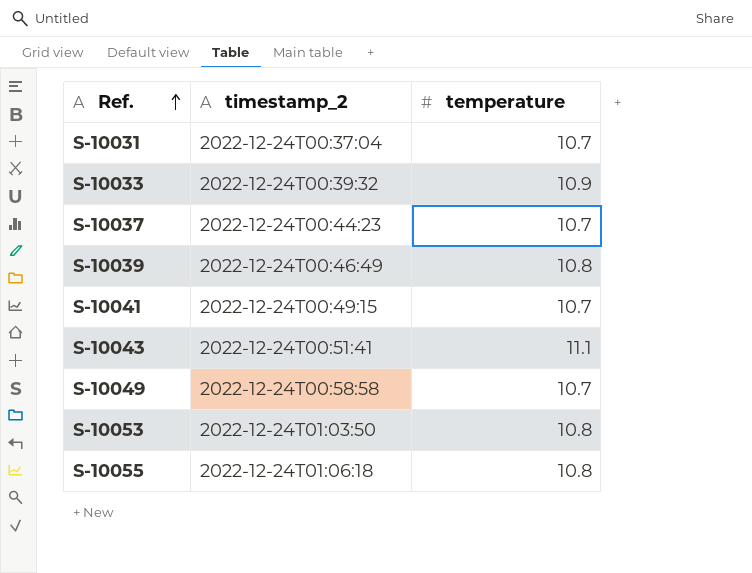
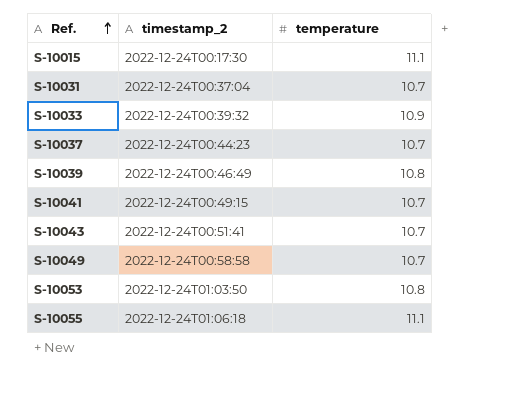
row S-10015: none -> 2022-12-24T00:17:30 | 11.1
S-10043 | temperature: 11.1 -> 10.7
S-10055 | temperature: 10.8 -> 11.1

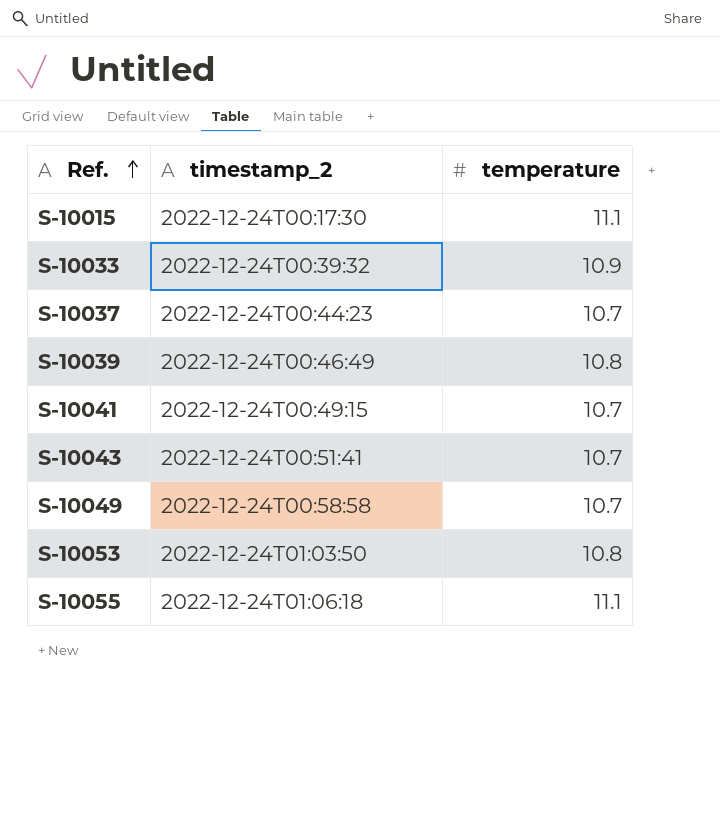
row S-10031: 2022-12-24T00:37:04 | 10.7 -> none

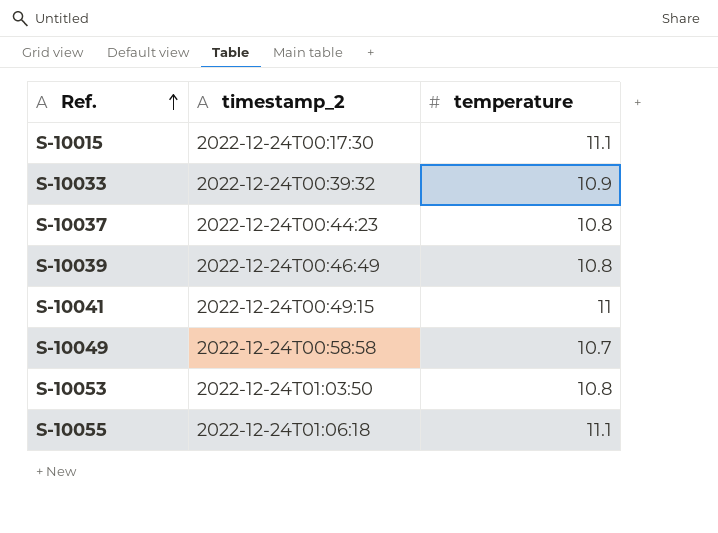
row S-10043: 2022-12-24T00:51:41 | 10.7 -> none
S-10037 | temperature: 10.7 -> 10.8
S-10041 | temperature: 10.7 -> 11

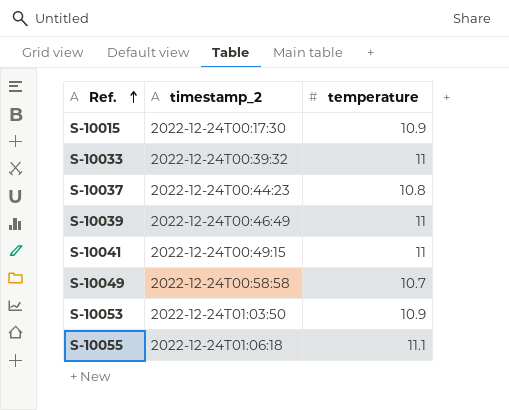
S-10015 | temperature: 11.1 -> 10.9
S-10033 | temperature: 10.9 -> 11
S-10039 | temperature: 10.8 -> 11
S-10053 | temperature: 10.8 -> 10.9

